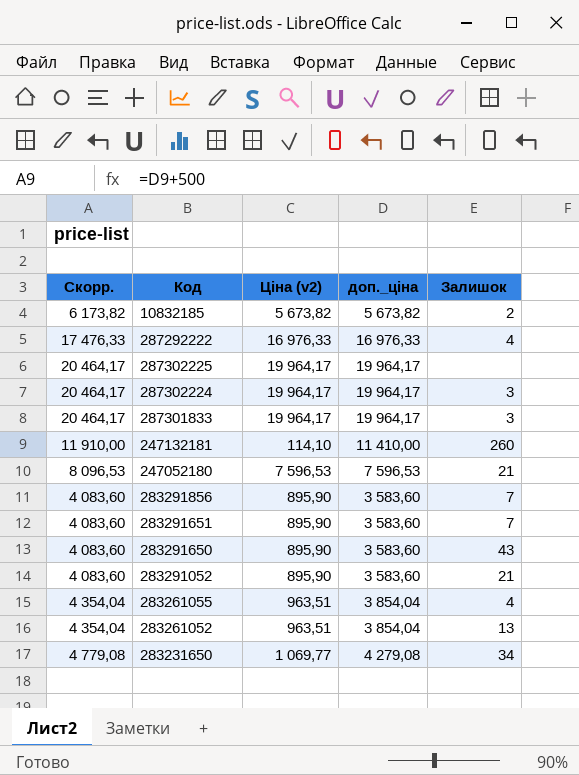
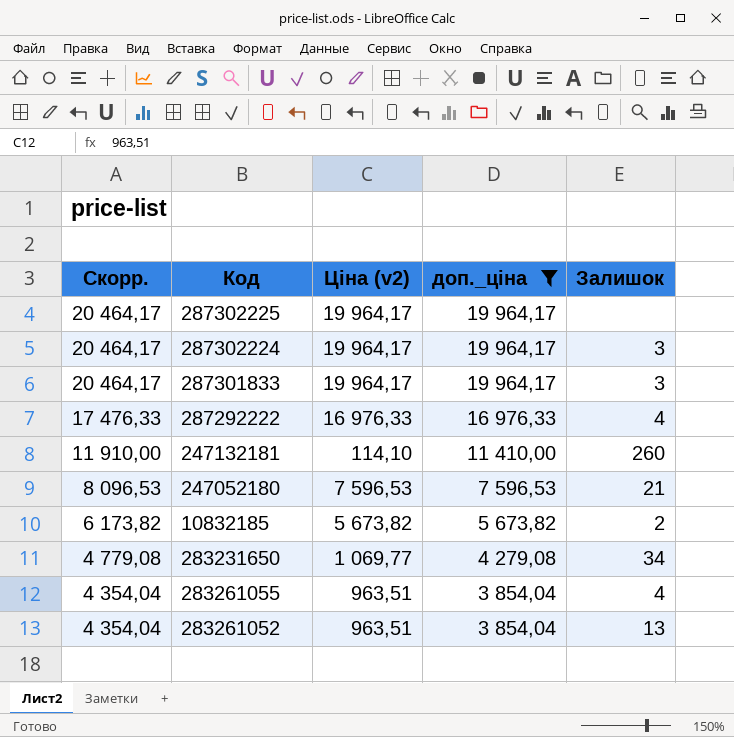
filter: none -> доп._ціна != 3 583,60
row order: none -> Скорр. descending

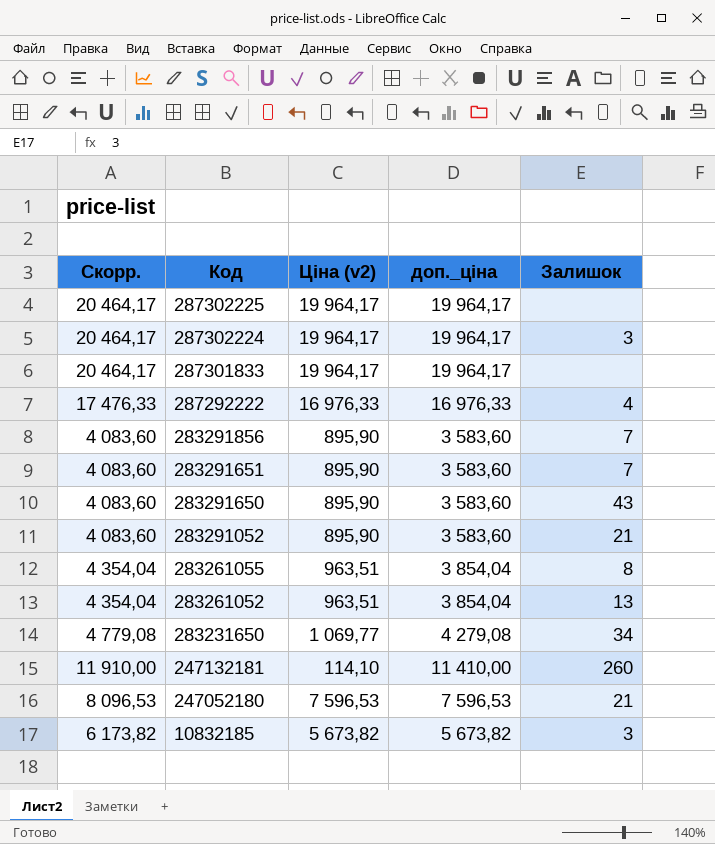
filter: доп._ціна != 3 583,60 -> none
row order: Скорр. descending -> Код descending
287301833 | Залишок: 3 -> none
283261055 | Залишок: 4 -> 8
10832185 | Залишок: 2 -> 3

